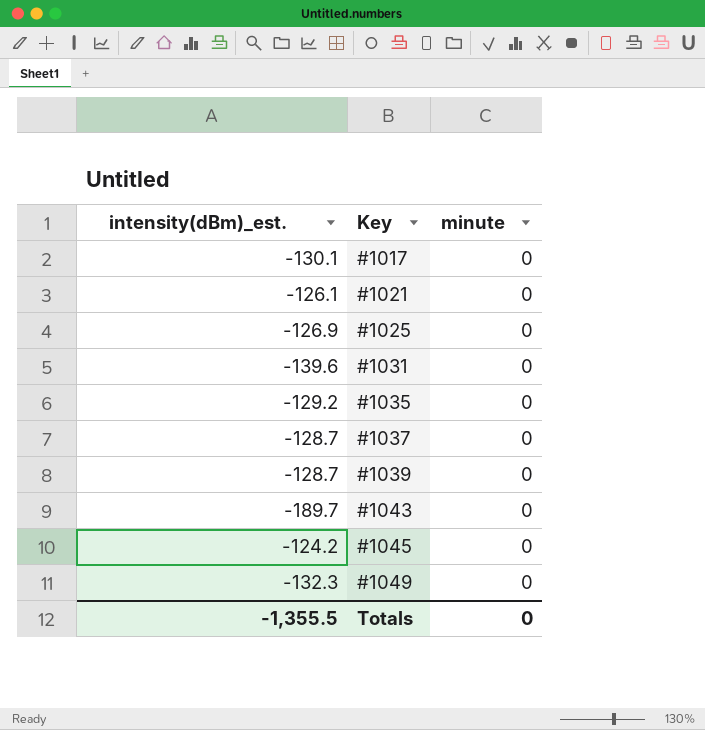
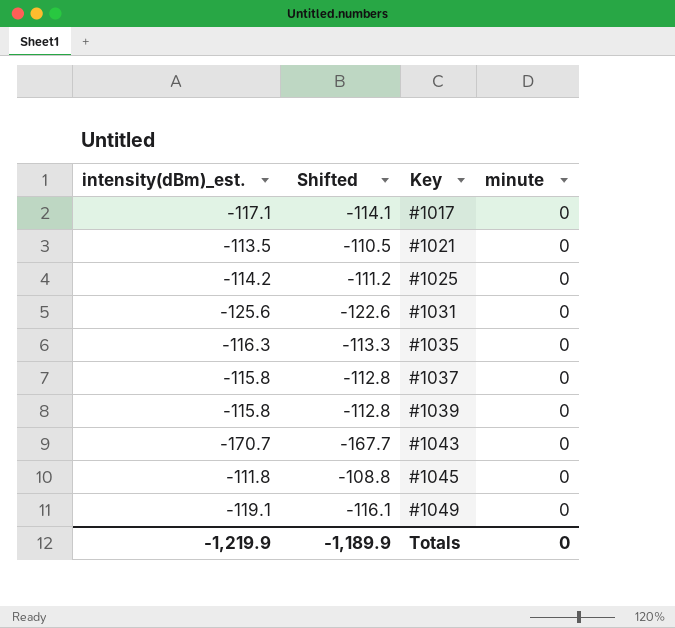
column Shifted | formula: none -> [intensity(dBm)_est.] + 3
#1017 | intensity(dBm)_est.: -130.1 -> -117.1
#1021 | intensity(dBm)_est.: -126.1 -> -113.5
#1025 | intensity(dBm)_est.: -126.9 -> -114.2
#1031 | intensity(dBm)_est.: -139.6 -> -125.6
#1035 | intensity(dBm)_est.: -129.2 -> -116.3
#1037 | intensity(dBm)_est.: -128.7 -> -115.8
#1039 | intensity(dBm)_est.: -128.7 -> -115.8
#1043 | intensity(dBm)_est.: -189.7 -> -170.7
#1045 | intensity(dBm)_est.: -124.2 -> -111.8
#1049 | intensity(dBm)_est.: -132.3 -> -119.1
Totals | intensity(dBm)_est.: -1,355.5 -> -1,219.9

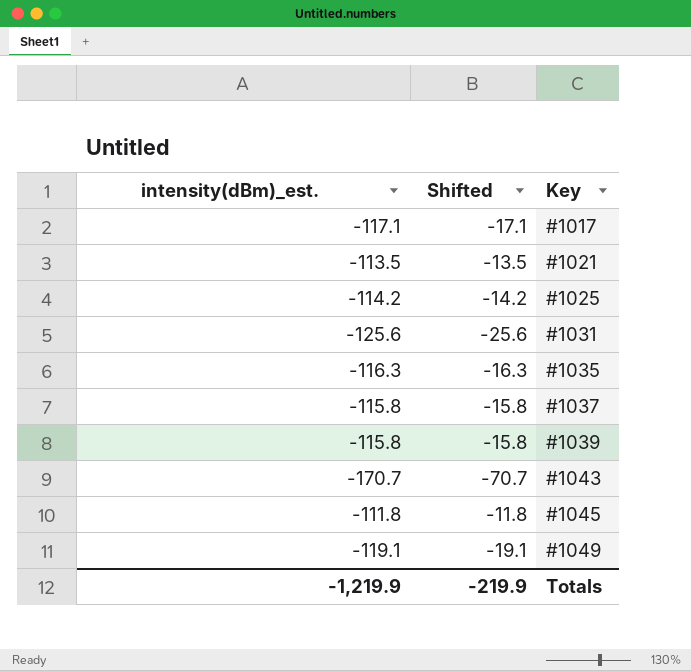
column minute | position: 4 -> none
column Shifted | formula: [intensity(dBm)_est.] + 3 -> [intensity(dBm)_est.] + 100
Totals | Shifted: -1,189.9 -> -219.9

